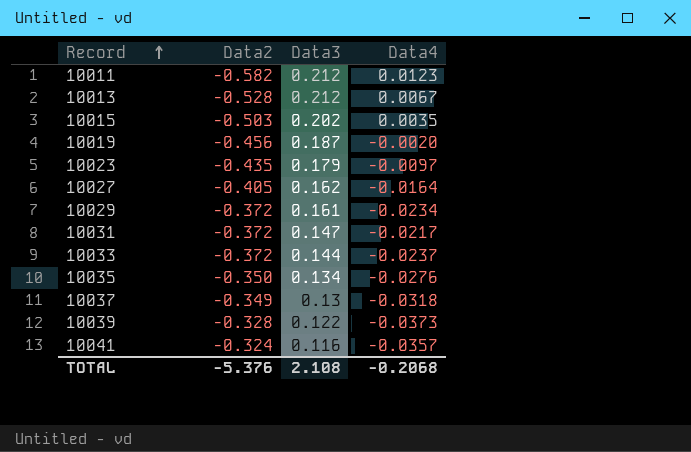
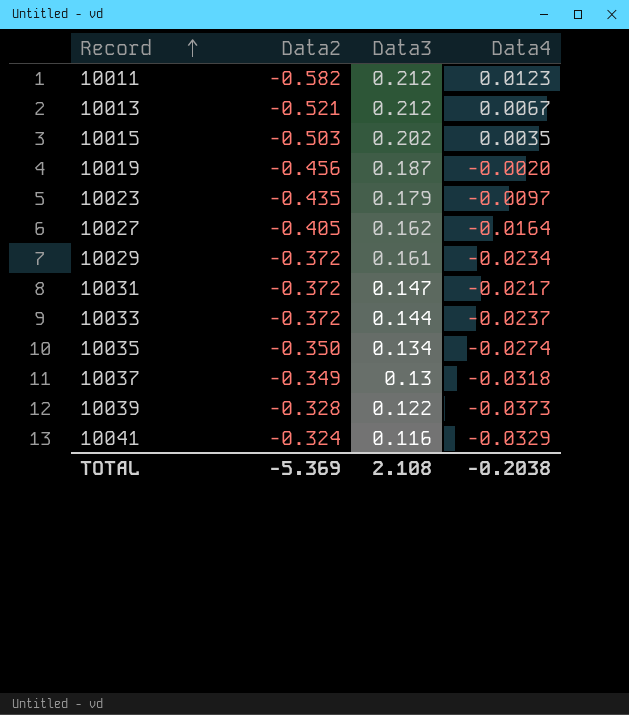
10013 | Data2: -0.528 -> -0.521
10035 | Data4: -0.0276 -> -0.0274
10041 | Data4: -0.0357 -> -0.0329
TOTAL | Data2: -5.376 -> -5.369
TOTAL | Data4: -0.2068 -> -0.2038

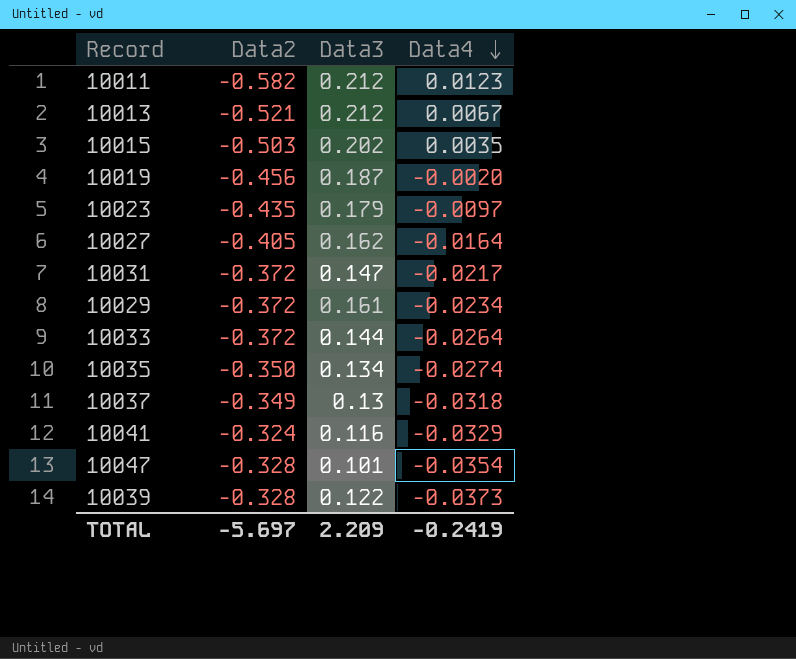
row order: Record ascending -> Data4 descending
10033 | Data4: -0.0237 -> -0.0264
row 10047: none -> -0.328 | 0.101 | -0.0354
TOTAL | Data2: -5.369 -> -5.697
TOTAL | Data3: 2.108 -> 2.209
TOTAL | Data4: -0.2038 -> -0.2419

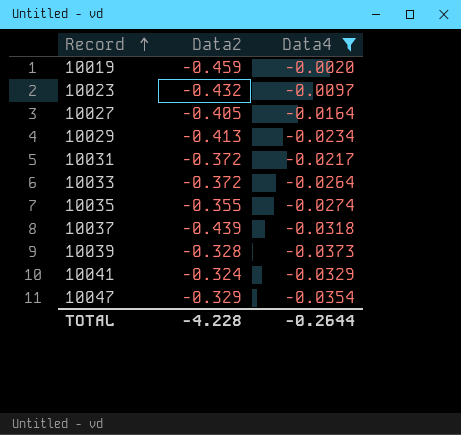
filter: none -> Data4 <= -0.0020
row order: Data4 descending -> Record ascending
column Data3 | position: 3 -> none
10019 | Data2: -0.456 -> -0.459
10023 | Data2: -0.435 -> -0.432
10029 | Data2: -0.372 -> -0.413
10035 | Data2: -0.350 -> -0.355
10037 | Data2: -0.349 -> -0.439
10047 | Data2: -0.328 -> -0.329
TOTAL | Data2: -5.697 -> -4.228
TOTAL | Data4: -0.2419 -> -0.2644

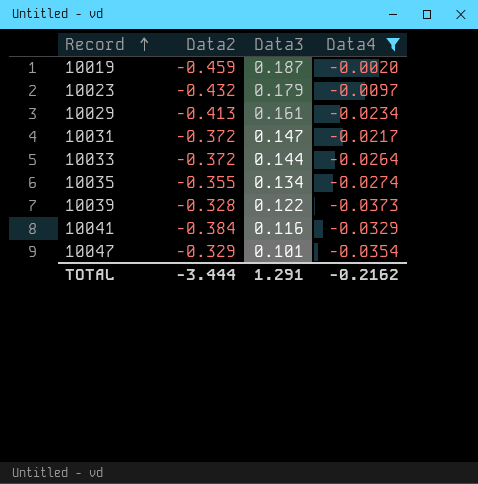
column Data3 | position: none -> 3
row 10027: -0.405 | -0.0164 -> none
row 10037: -0.439 | -0.0318 -> none
10041 | Data2: -0.324 -> -0.384
TOTAL | Data2: -4.228 -> -3.444
TOTAL | Data4: -0.2644 -> -0.2162

